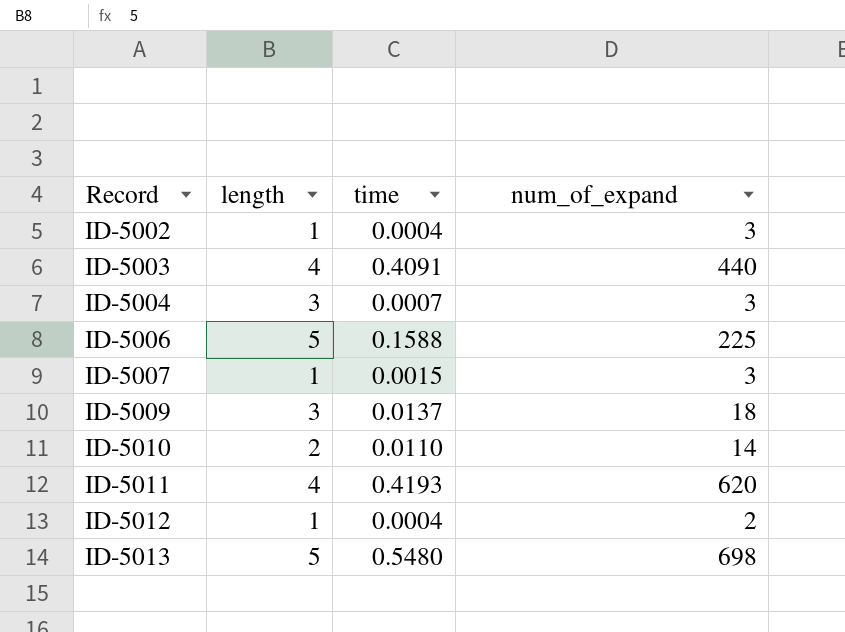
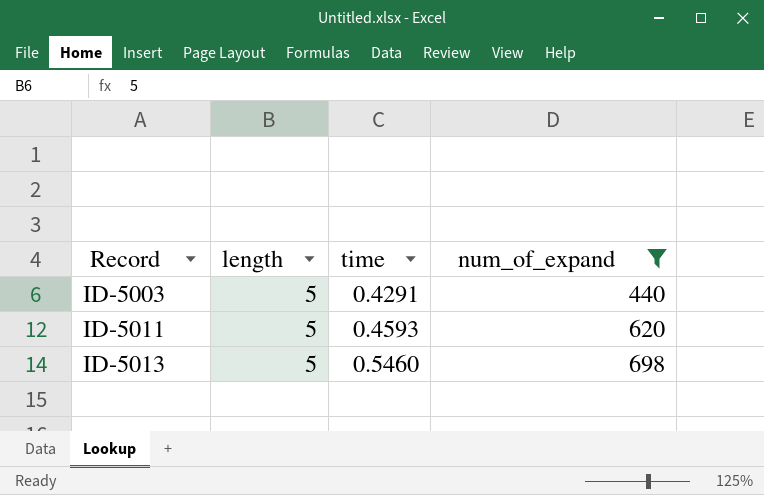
filter: none -> num_of_expand >= 440
ID-5003 | length: 4 -> 5
ID-5003 | time: 0.4091 -> 0.4291
ID-5011 | length: 4 -> 5
ID-5011 | time: 0.4193 -> 0.4593
ID-5013 | time: 0.5480 -> 0.5460

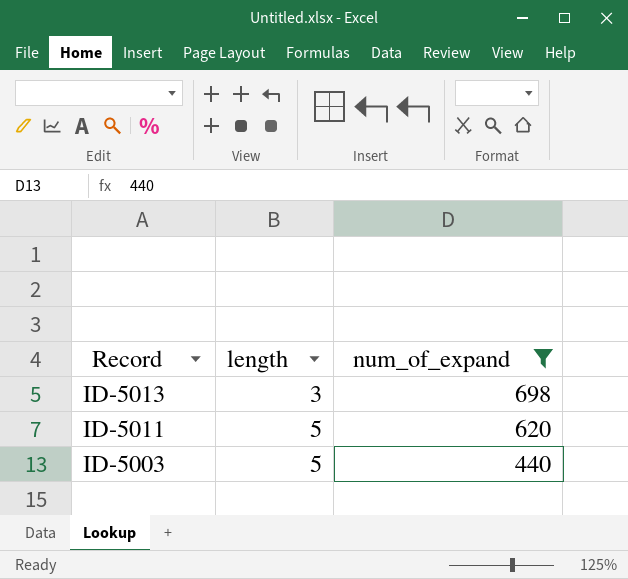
row order: Record ascending -> Record descending
column time | position: 3 -> none
ID-5013 | length: 5 -> 3

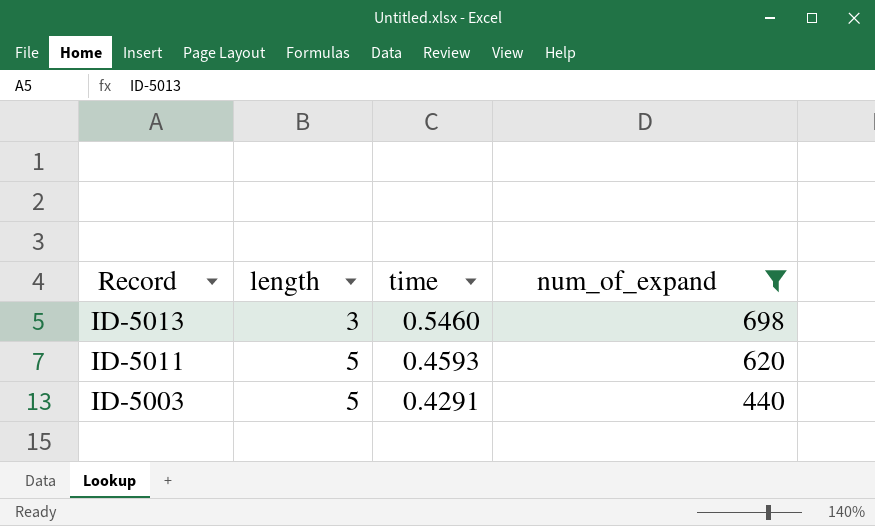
column time | position: none -> 3

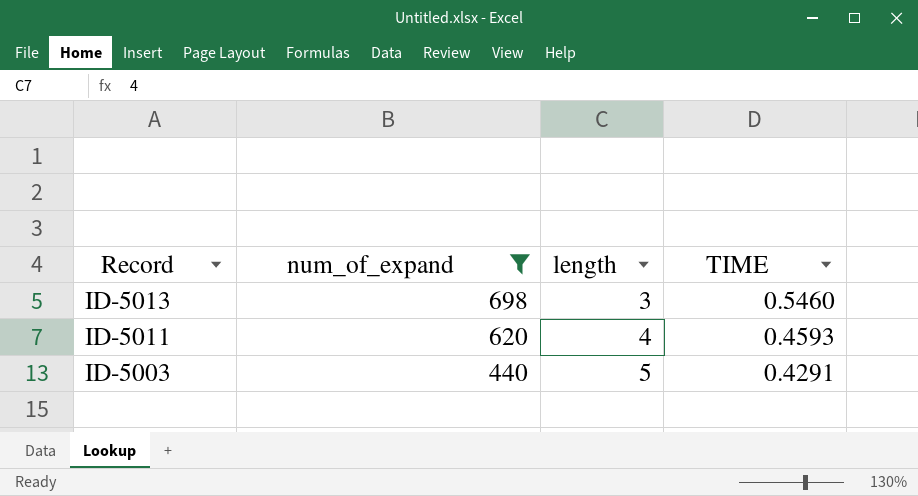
column num_of_expand | position: 4 -> 2
column name: time -> TIME
ID-5011 | length: 5 -> 4

